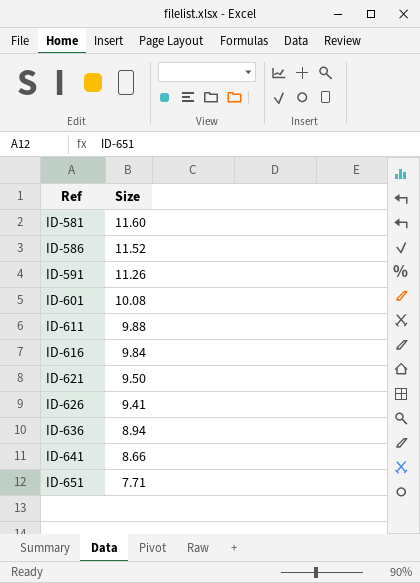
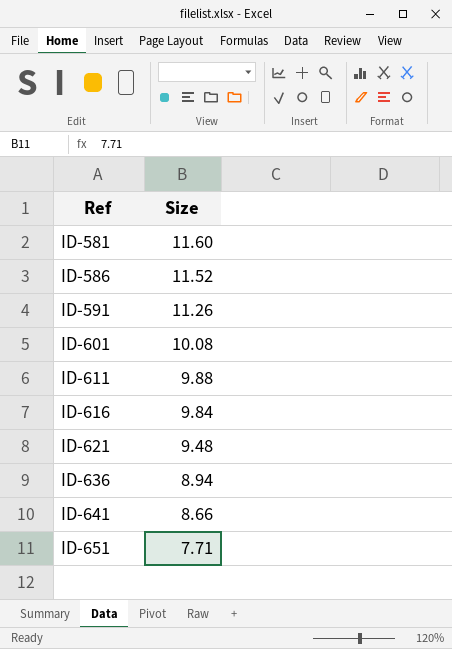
row ID-626: 9.41 -> none
ID-621 | Size: 9.50 -> 9.48

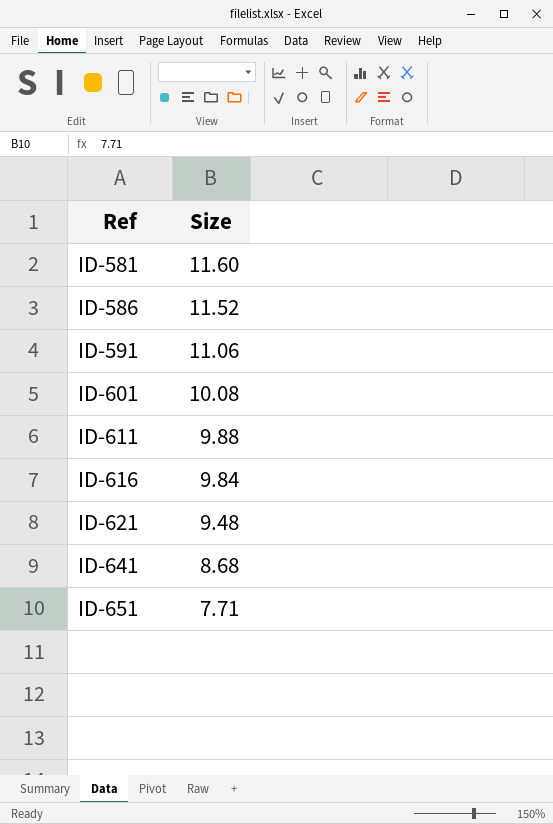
row ID-636: 8.94 -> none
ID-591 | Size: 11.26 -> 11.06
ID-641 | Size: 8.66 -> 8.68

